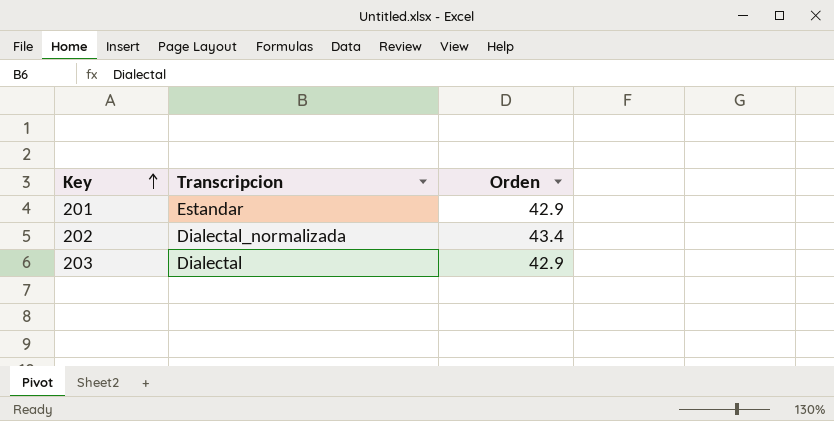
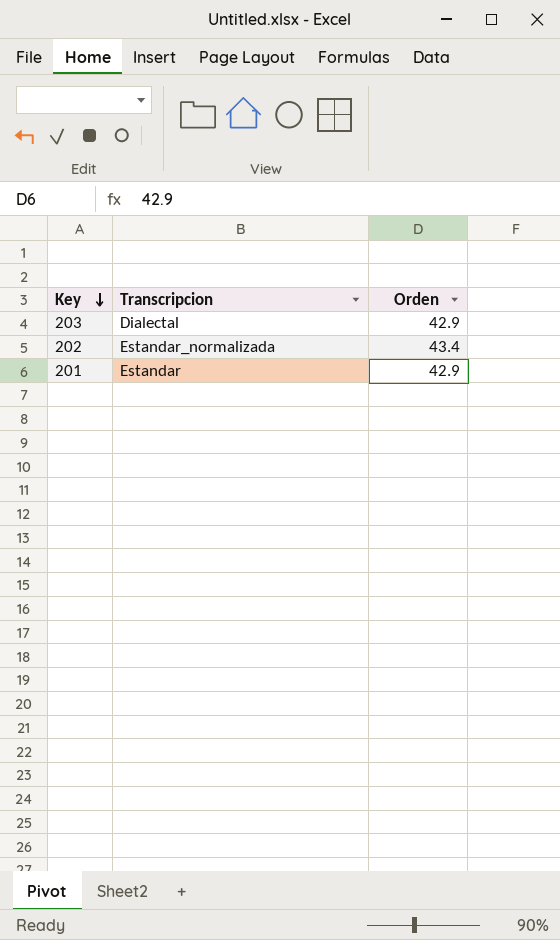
row order: Key ascending -> Key descending
202 | Transcripcion: Dialectal_normalizada -> Estandar_normalizada

